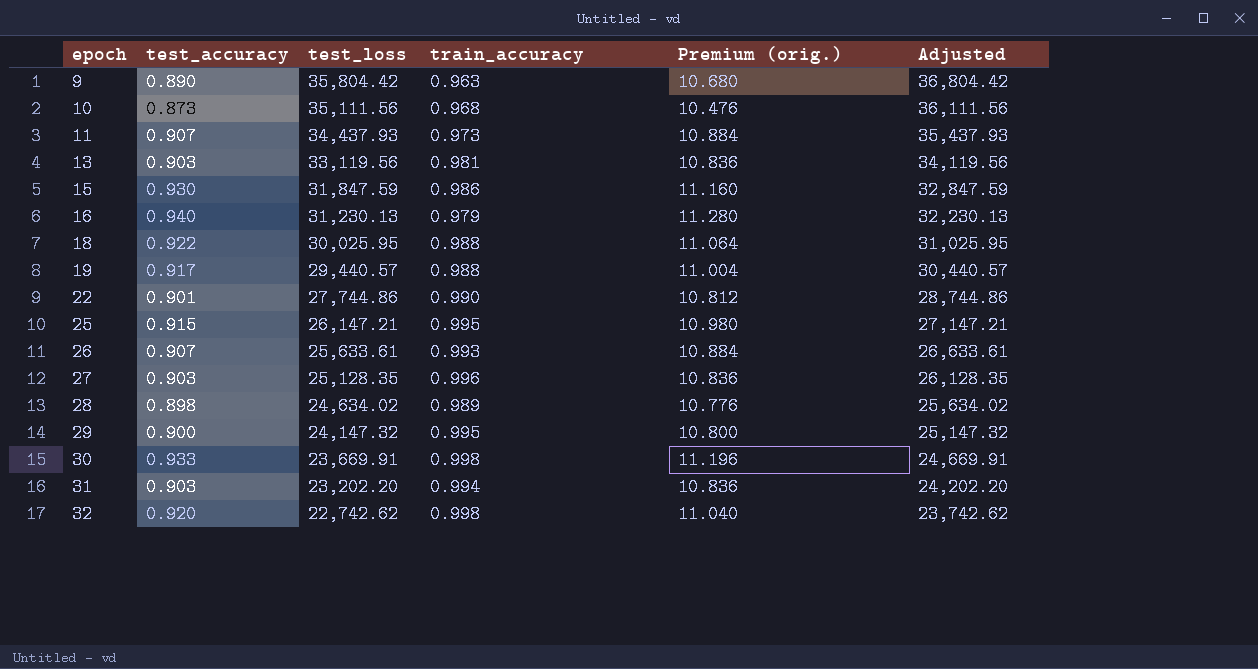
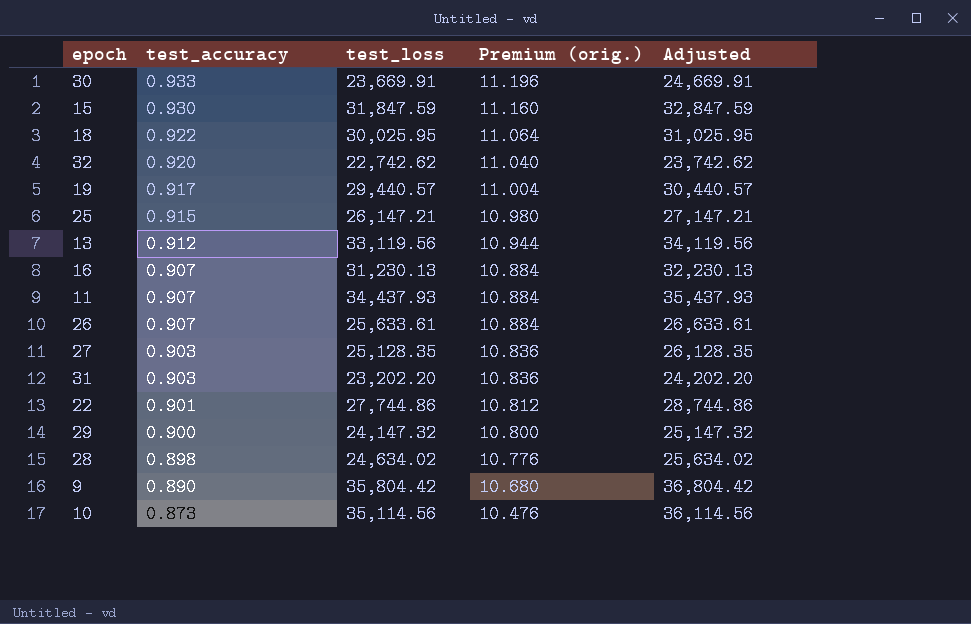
row order: epoch ascending -> test_accuracy descending
column train_accuracy | position: 4 -> none
13 | test_accuracy: 0.903 -> 0.912
13 | Premium (orig.): 10.836 -> 10.944
16 | test_accuracy: 0.940 -> 0.907
16 | Premium (orig.): 11.280 -> 10.884
10 | test_loss: 35,111.56 -> 35,114.56
10 | Adjusted: 36,111.56 -> 36,114.56

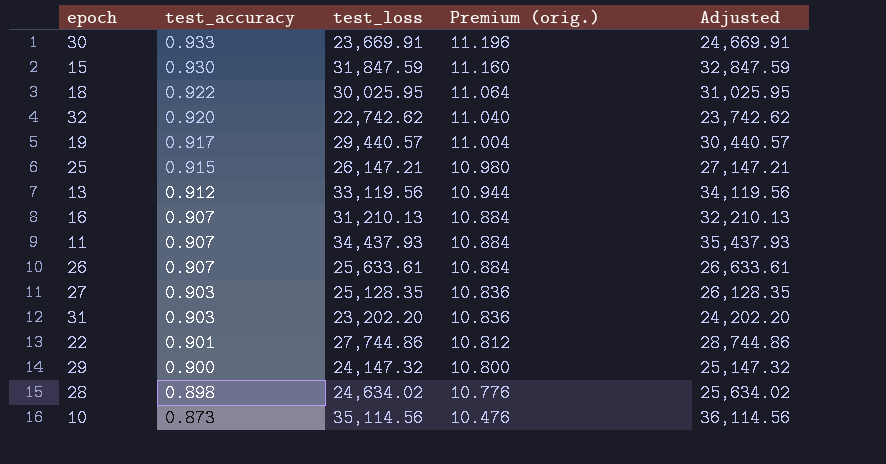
row 9: 0.890 | 35,804.42 | 10.680 | 36,804.42 -> none
16 | test_loss: 31,230.13 -> 31,210.13
16 | Adjusted: 32,230.13 -> 32,210.13

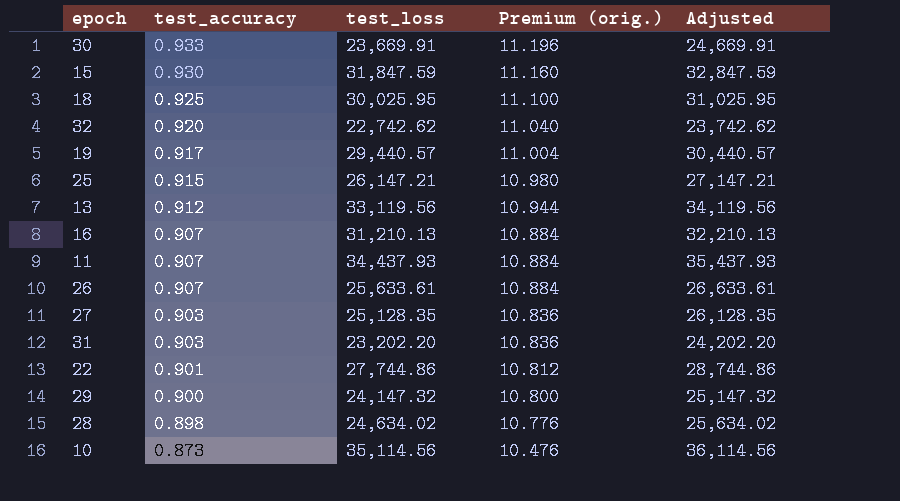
18 | test_accuracy: 0.922 -> 0.925
18 | Premium (orig.): 11.064 -> 11.100

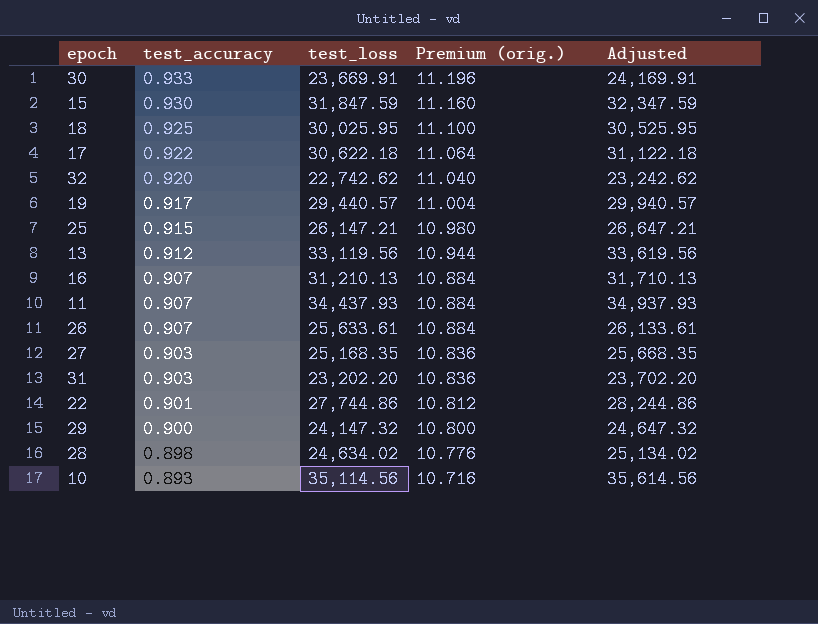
column Adjusted | formula: [test_loss] + 1000 -> [test_loss] + 500
row 17: none -> 0.922 | 30,622.18 | 11.064 | 31,122.18
27 | test_loss: 25,128.35 -> 25,168.35
10 | test_accuracy: 0.873 -> 0.893
10 | Premium (orig.): 10.476 -> 10.716

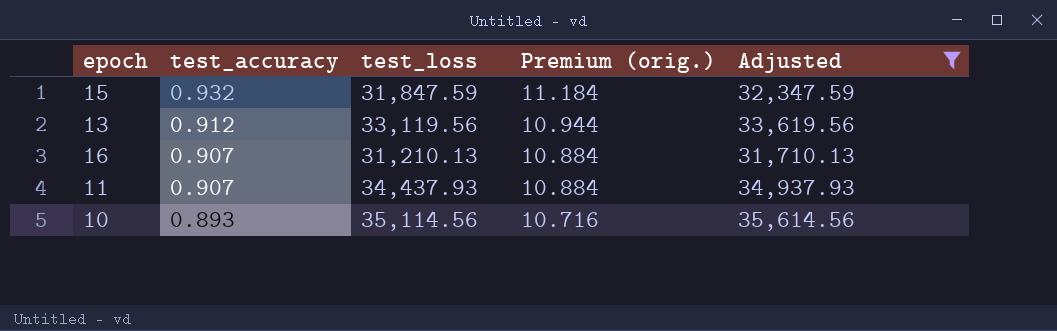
filter: none -> Adjusted >= 31,710.13
15 | test_accuracy: 0.930 -> 0.932
15 | Premium (orig.): 11.160 -> 11.184

